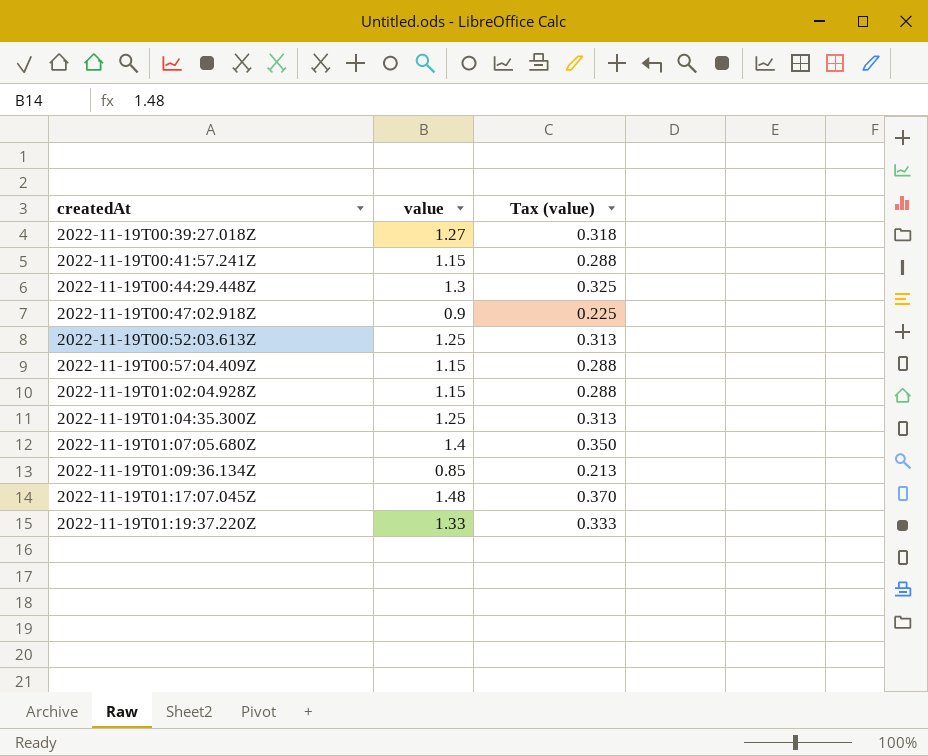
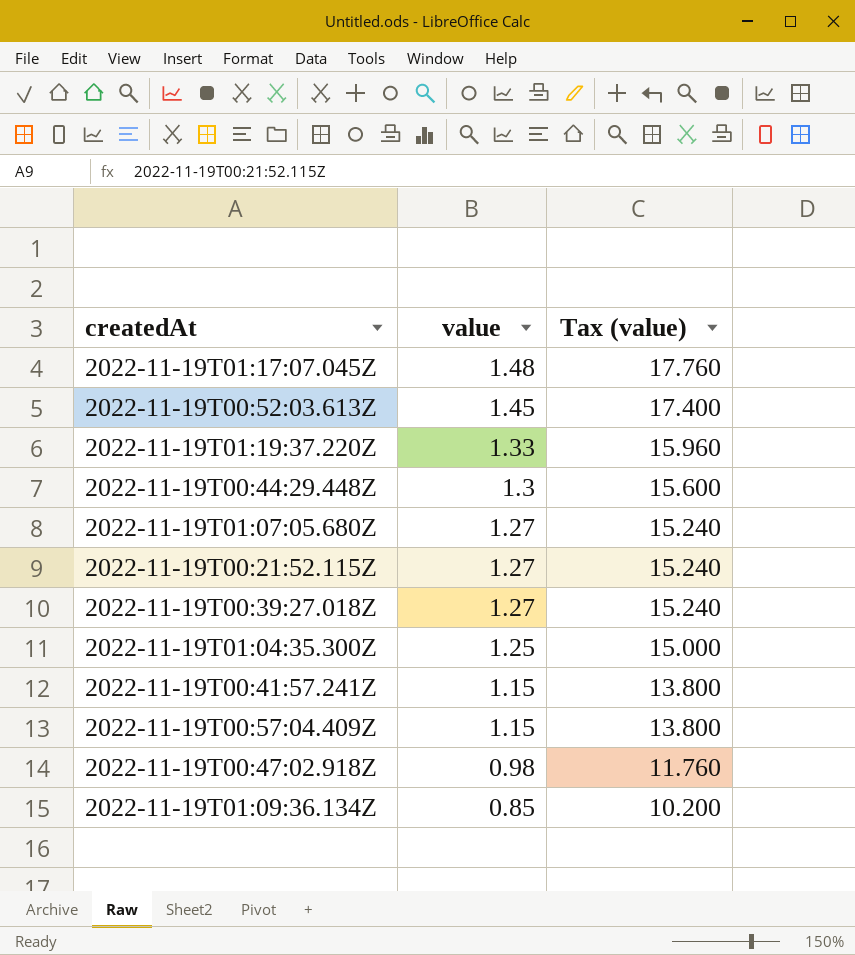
row order: createdAt ascending -> value descending
column Tax (value) | formula: [value] * 0.25 -> [value] * 12
row 2022-11-19T01:02:04.928Z: 1.15 | 0.288 -> none
2022-11-19T00:52:03.613Z | value: 1.25 -> 1.45
2022-11-19T01:07:05.680Z | value: 1.4 -> 1.27
row 2022-11-19T00:21:52.115Z: none -> 1.27 | 15.240
2022-11-19T00:47:02.918Z | value: 0.9 -> 0.98

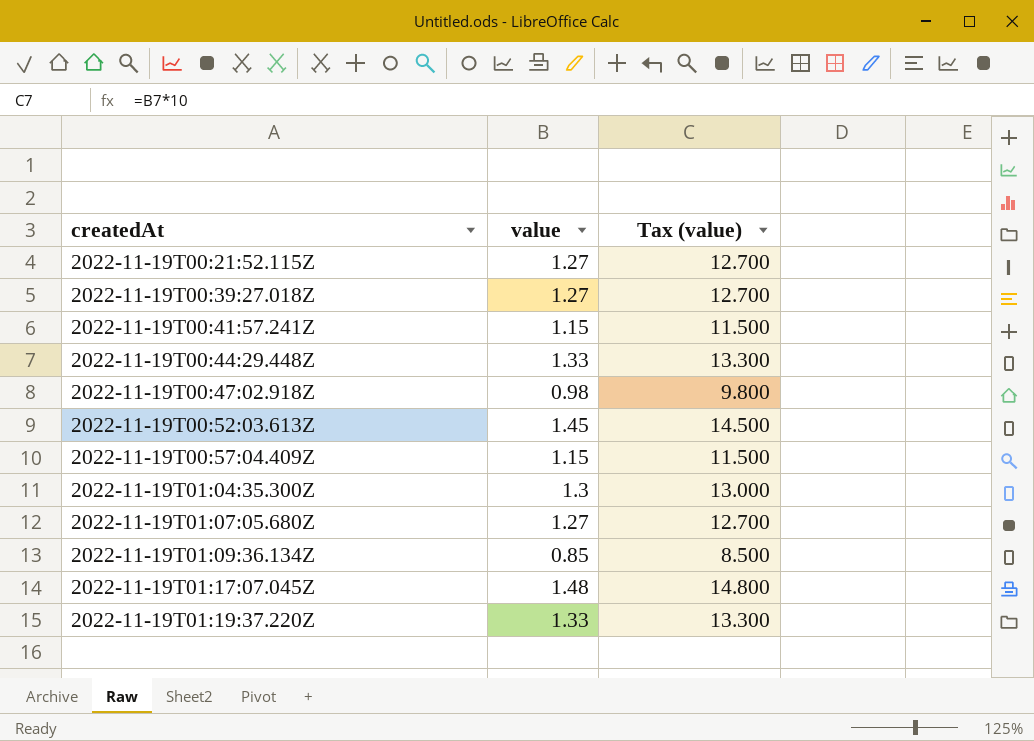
row order: value descending -> createdAt ascending
column Tax (value) | formula: [value] * 12 -> [value] * 10
2022-11-19T00:44:29.448Z | value: 1.3 -> 1.33
2022-11-19T01:04:35.300Z | value: 1.25 -> 1.3

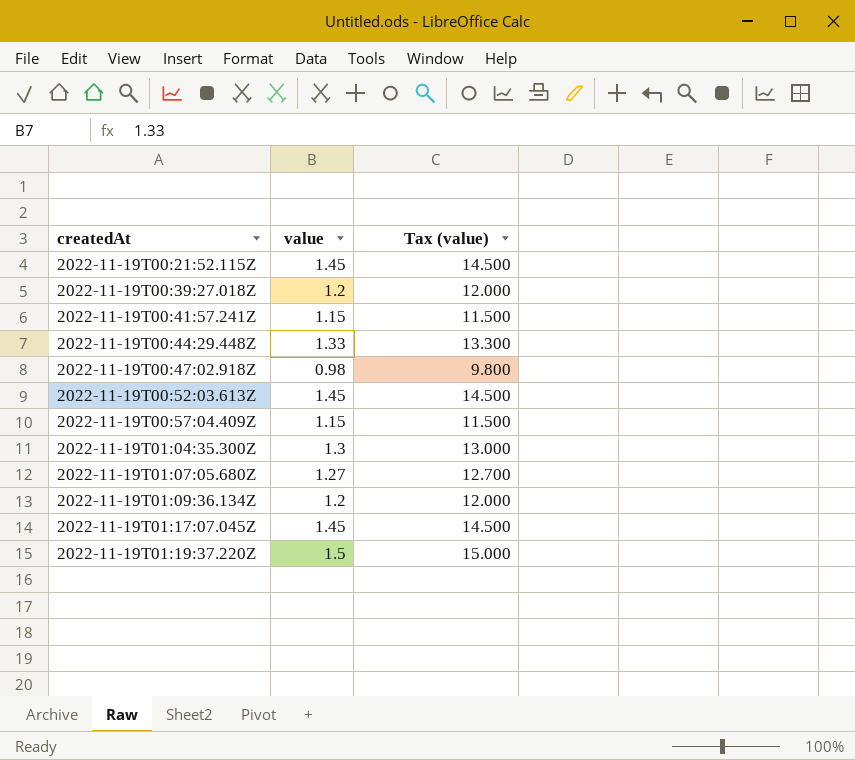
2022-11-19T00:21:52.115Z | value: 1.27 -> 1.45
2022-11-19T00:21:52.115Z | Tax (value): 12.700 -> 14.500
2022-11-19T00:39:27.018Z | value: 1.27 -> 1.2
2022-11-19T00:39:27.018Z | Tax (value): 12.700 -> 12.000
2022-11-19T01:09:36.134Z | value: 0.85 -> 1.2
2022-11-19T01:09:36.134Z | Tax (value): 8.500 -> 12.000
2022-11-19T01:17:07.045Z | value: 1.48 -> 1.45
2022-11-19T01:17:07.045Z | Tax (value): 14.800 -> 14.500
2022-11-19T01:19:37.220Z | value: 1.33 -> 1.5
2022-11-19T01:19:37.220Z | Tax (value): 13.300 -> 15.000

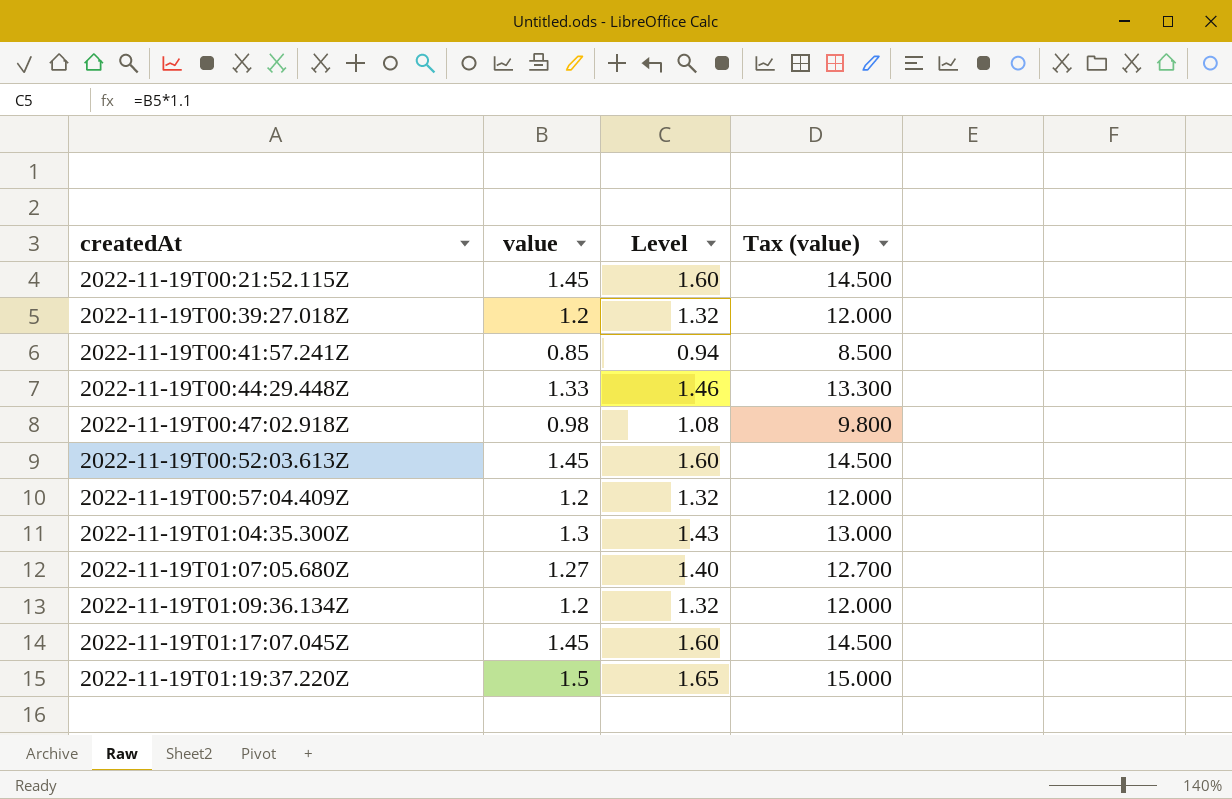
column Level | formula: none -> [value] * 1.1
2022-11-19T00:41:57.241Z | value: 1.15 -> 0.85
2022-11-19T00:41:57.241Z | Tax (value): 11.500 -> 8.500
2022-11-19T00:57:04.409Z | value: 1.15 -> 1.2
2022-11-19T00:57:04.409Z | Tax (value): 11.500 -> 12.000

